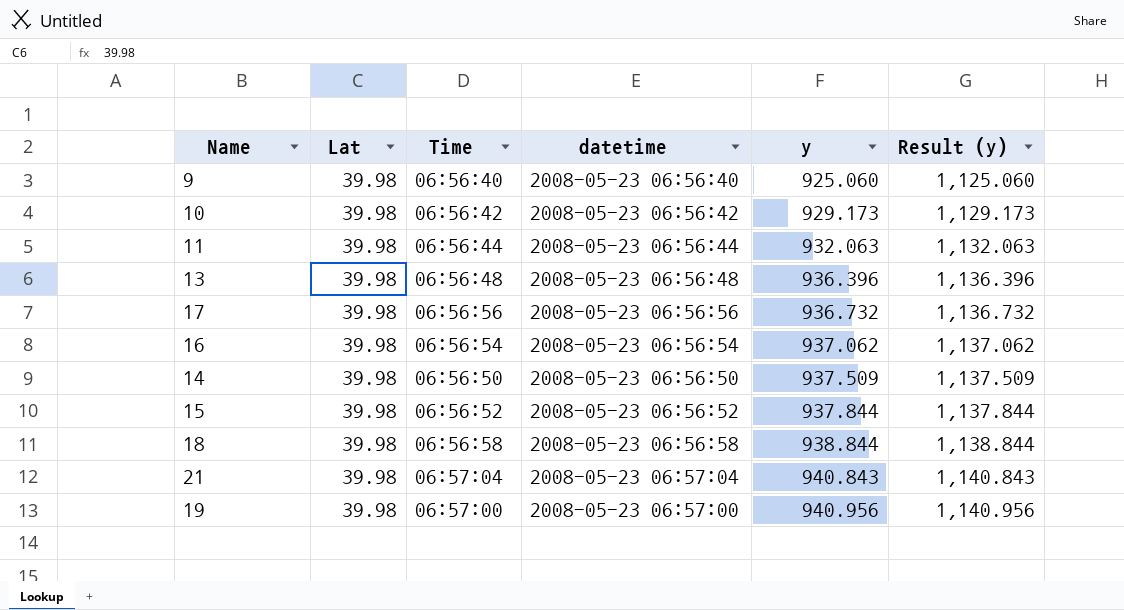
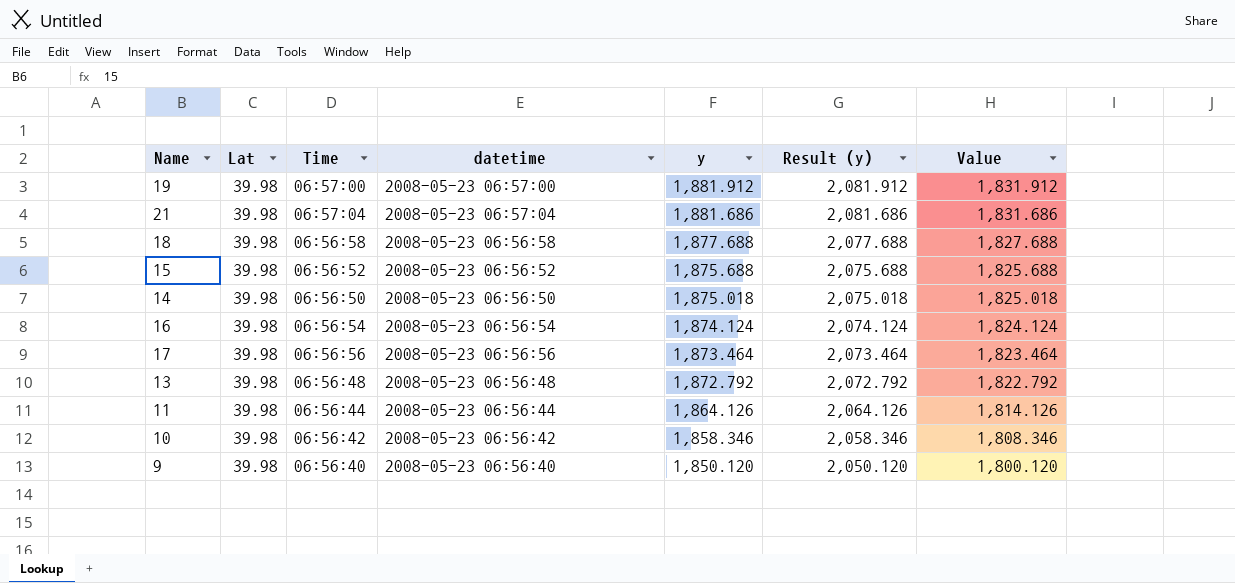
row order: y ascending -> y descending
column Value | formula: none -> [y] - 50
19 | y: 940.956 -> 1,881.912
19 | Result (y): 1,140.956 -> 2,081.912
21 | y: 940.843 -> 1,881.686
21 | Result (y): 1,140.843 -> 2,081.686
18 | y: 938.844 -> 1,877.688
18 | Result (y): 1,138.844 -> 2,077.688
15 | y: 937.844 -> 1,875.688
15 | Result (y): 1,137.844 -> 2,075.688
14 | y: 937.509 -> 1,875.018
14 | Result (y): 1,137.509 -> 2,075.018
16 | y: 937.062 -> 1,874.124
16 | Result (y): 1,137.062 -> 2,074.124
17 | y: 936.732 -> 1,873.464
17 | Result (y): 1,136.732 -> 2,073.464
13 | y: 936.396 -> 1,872.792
13 | Result (y): 1,136.396 -> 2,072.792
11 | y: 932.063 -> 1,864.126
11 | Result (y): 1,132.063 -> 2,064.126
10 | y: 929.173 -> 1,858.346
10 | Result (y): 1,129.173 -> 2,058.346
9 | y: 925.060 -> 1,850.120
9 | Result (y): 1,125.060 -> 2,050.120

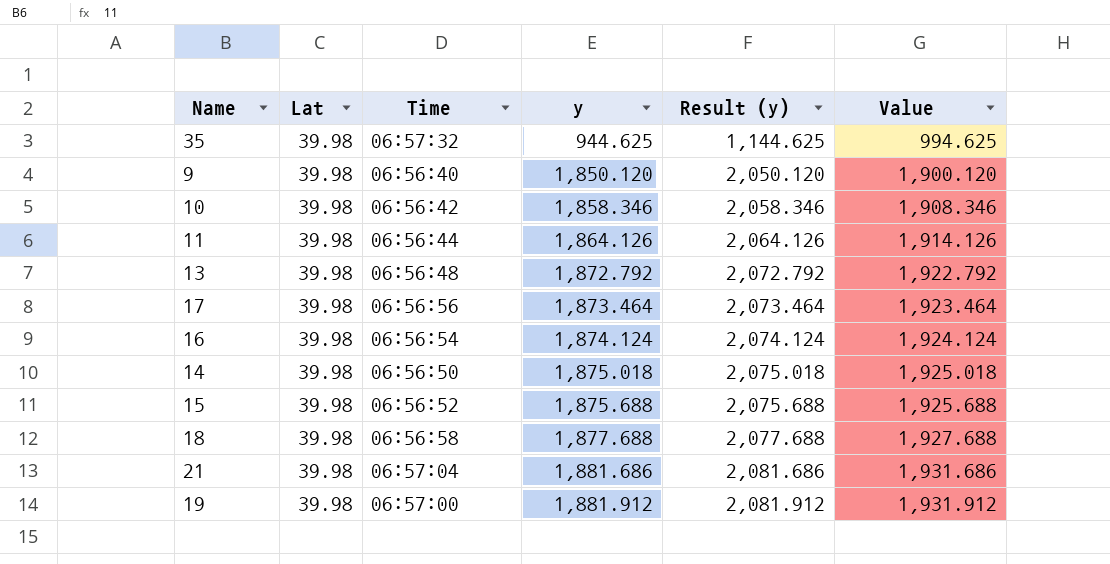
row order: y descending -> y ascending
column datetime | position: 4 -> none
column Value | formula: [y] - 50 -> [y] + 50
row 35: none -> 39.98 | 06:57:32 | 944.625 | 1,144.625 | 994.625

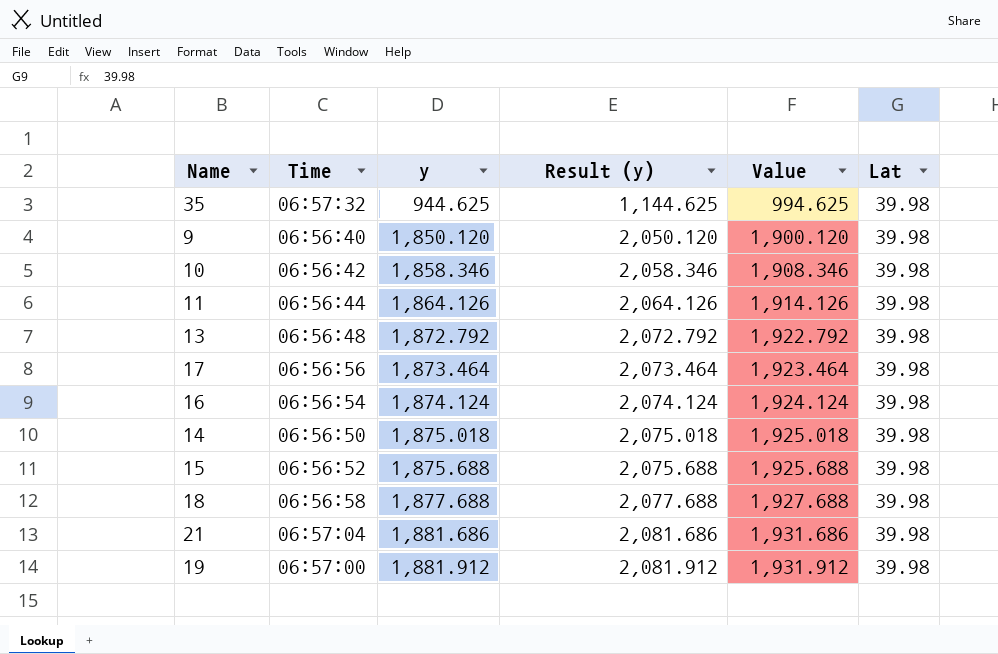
column Lat | position: 2 -> 6

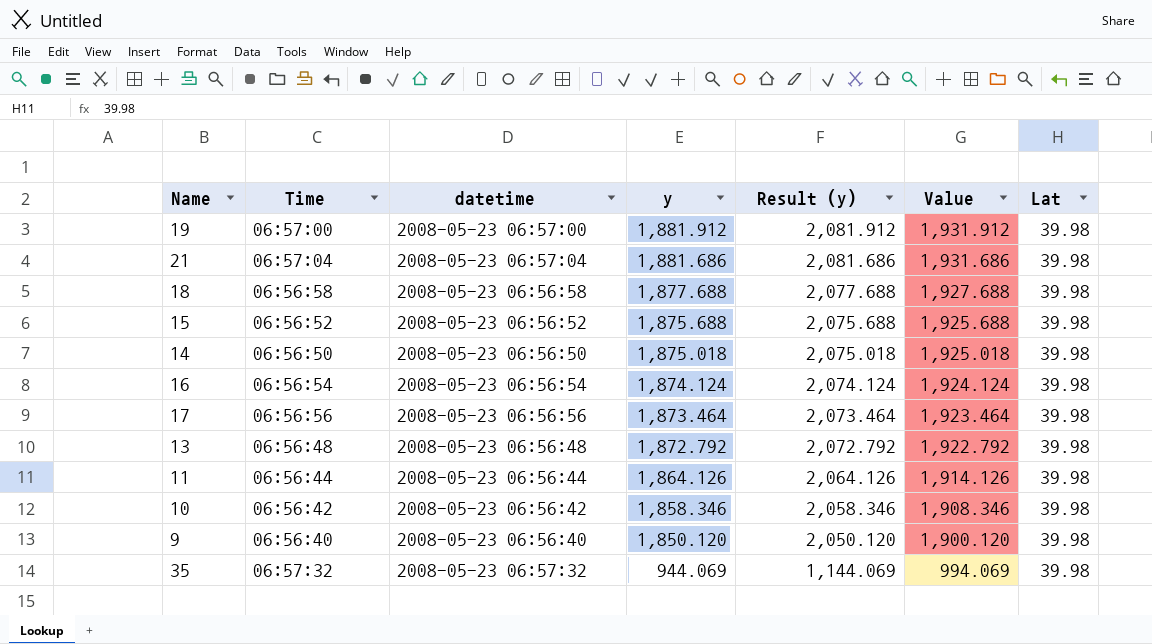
row order: y ascending -> y descending
column datetime | position: none -> 3
35 | y: 944.625 -> 944.069
35 | Result (y): 1,144.625 -> 1,144.069
35 | Value: 994.625 -> 994.069

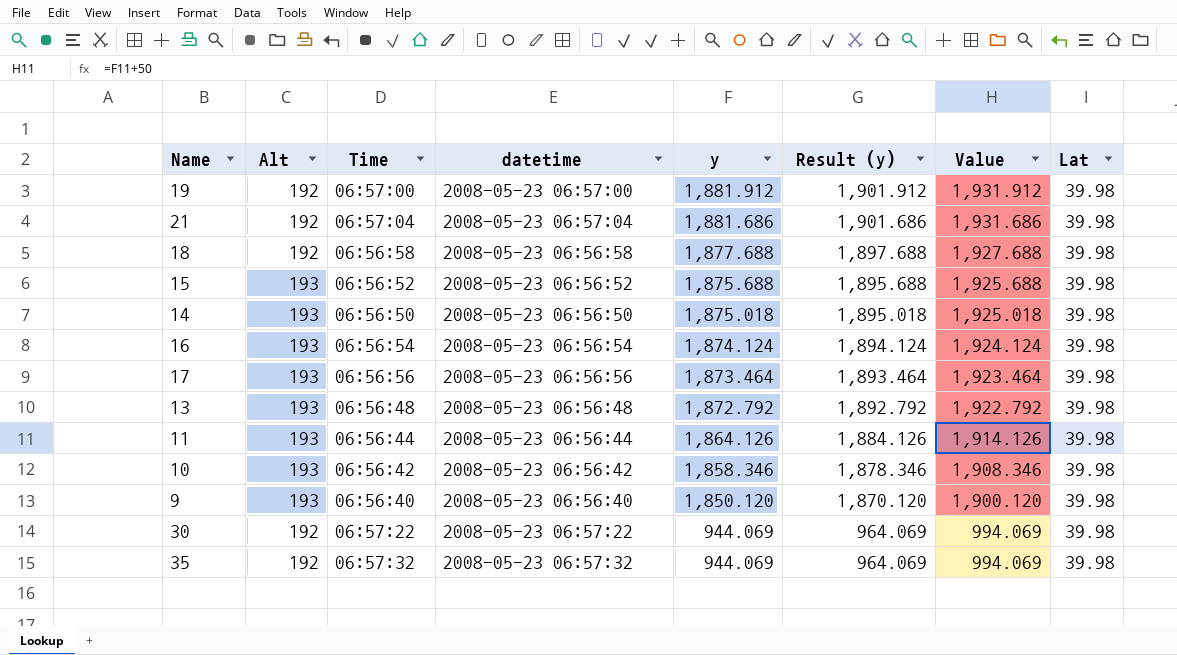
column Alt | position: none -> 2
column Result (y) | formula: [y] + 200 -> [y] + 20
row 30: none -> 192 | 06:57:22 | 2008-05-23 06:57:22 | 944.069 | 964.069 | 994.069 | 39.98

